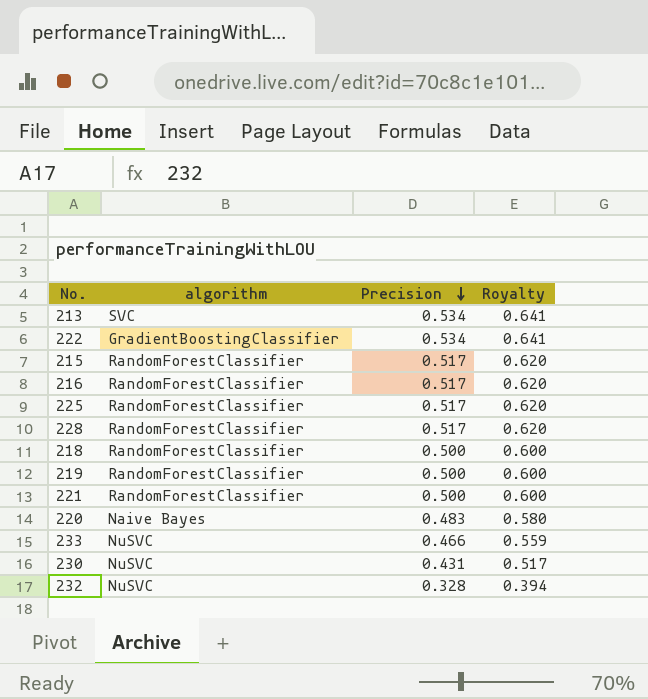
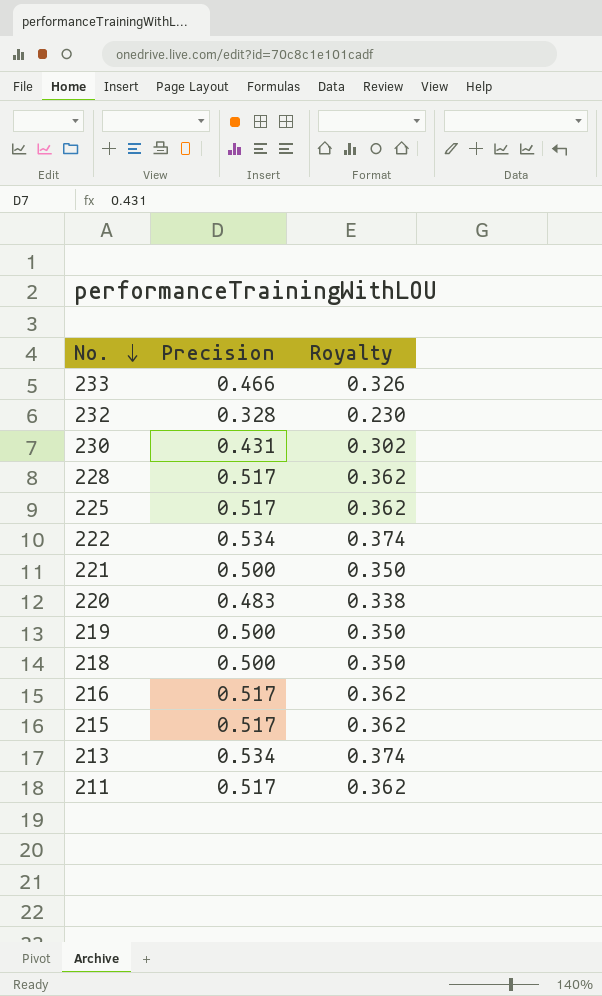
row order: Precision descending -> No. descending
column algorithm | position: 2 -> none
column Royalty | formula: [Precision] * 1.2 -> [Precision] * 0.7
row 211: none -> 0.517 | 0.362

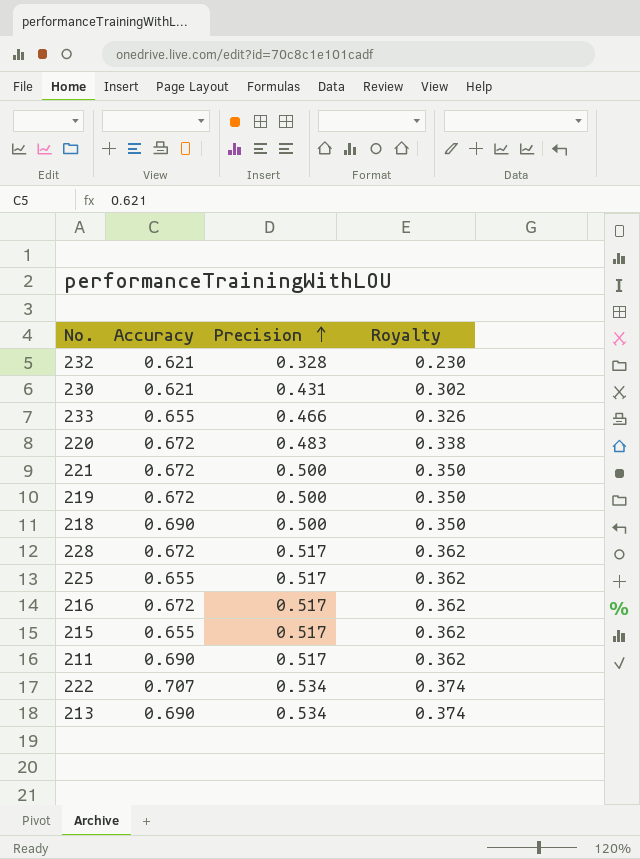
row order: No. descending -> Precision ascending
column Accuracy | position: none -> 2

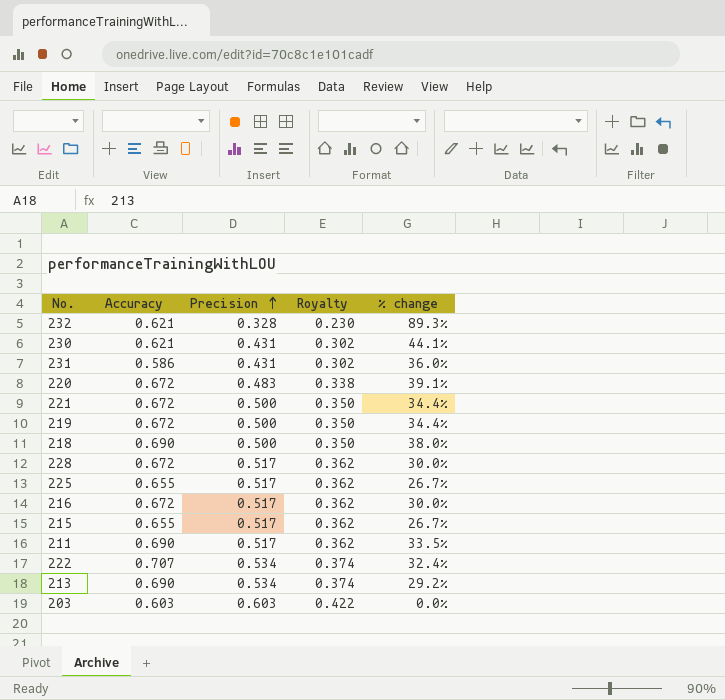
column % change | formula: none -> ([Accuracy] - [Precision]) / [Precision]
row 233: 0.655 | 0.466 | 0.326 -> none
row 231: none -> 0.586 | 0.431 | 0.302 | 36.0%
row 203: none -> 0.603 | 0.603 | 0.422 | 0.0%

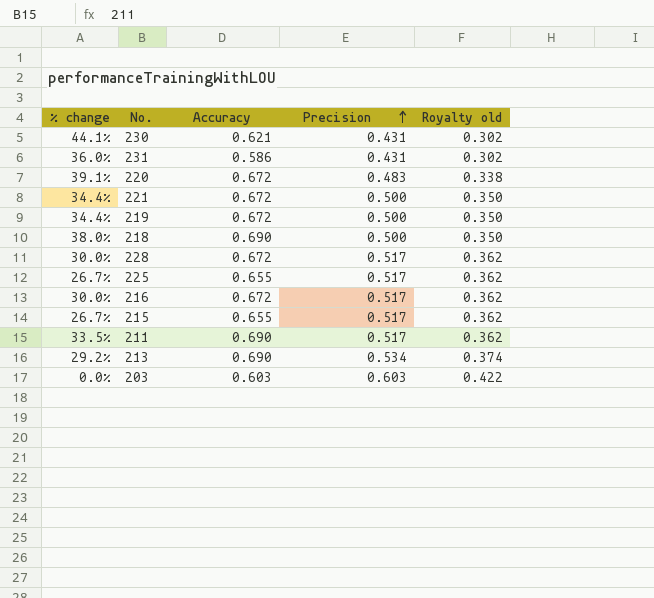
column % change | position: 5 -> 1
column name: Royalty -> Royalty old
row 232: 0.621 | 0.328 | 0.230 | 89.3% -> none
row 222: 0.707 | 0.534 | 0.374 | 32.4% -> none

